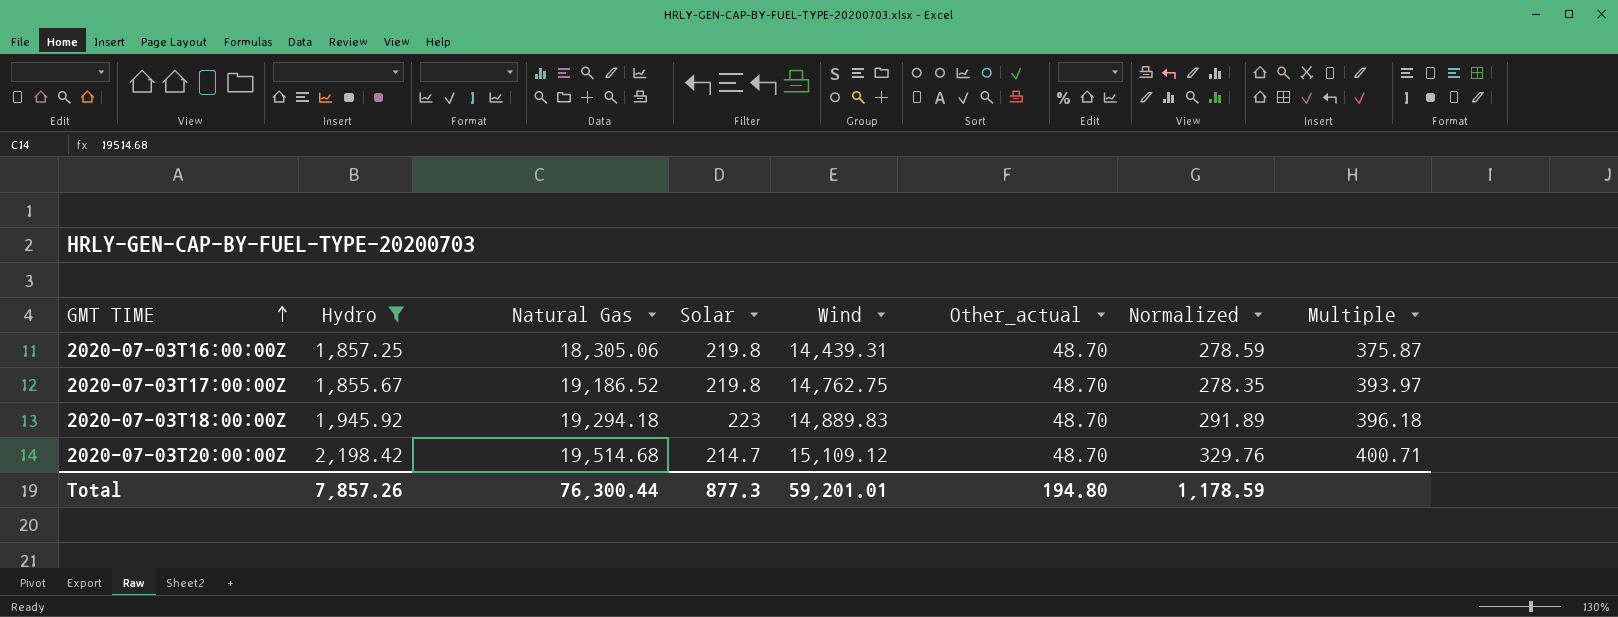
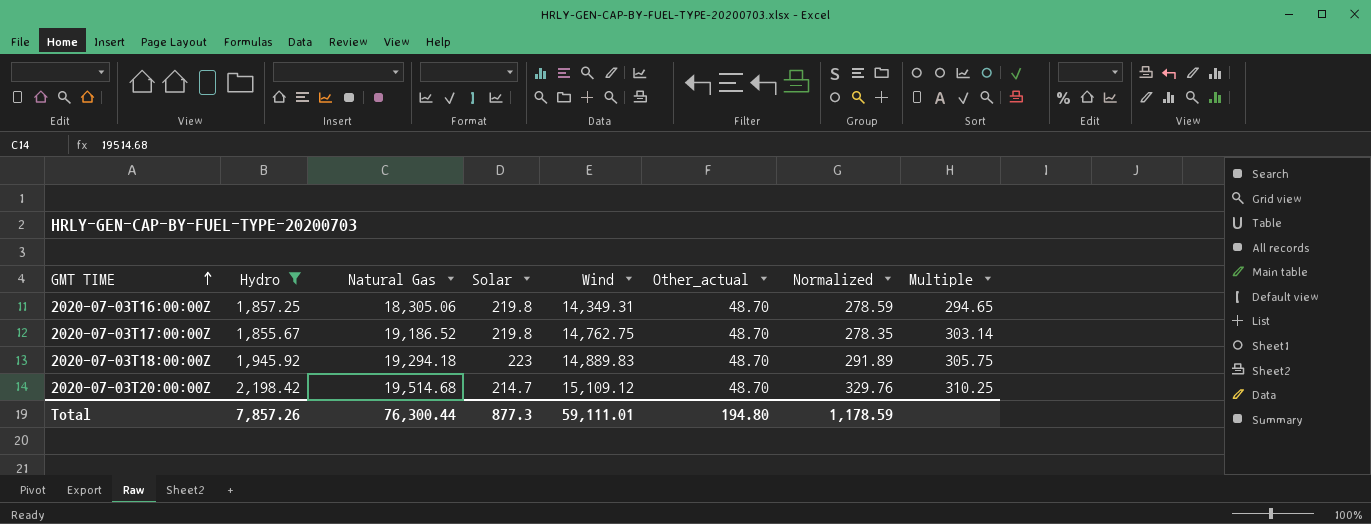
column Multiple | formula: [Natural Gas] / [Other_actual] -> [Wind] / [Other_actual]
2020-07-03T16:00:00Z | Wind: 14,439.31 -> 14,349.31
Total | Wind: 59,201.01 -> 59,111.01

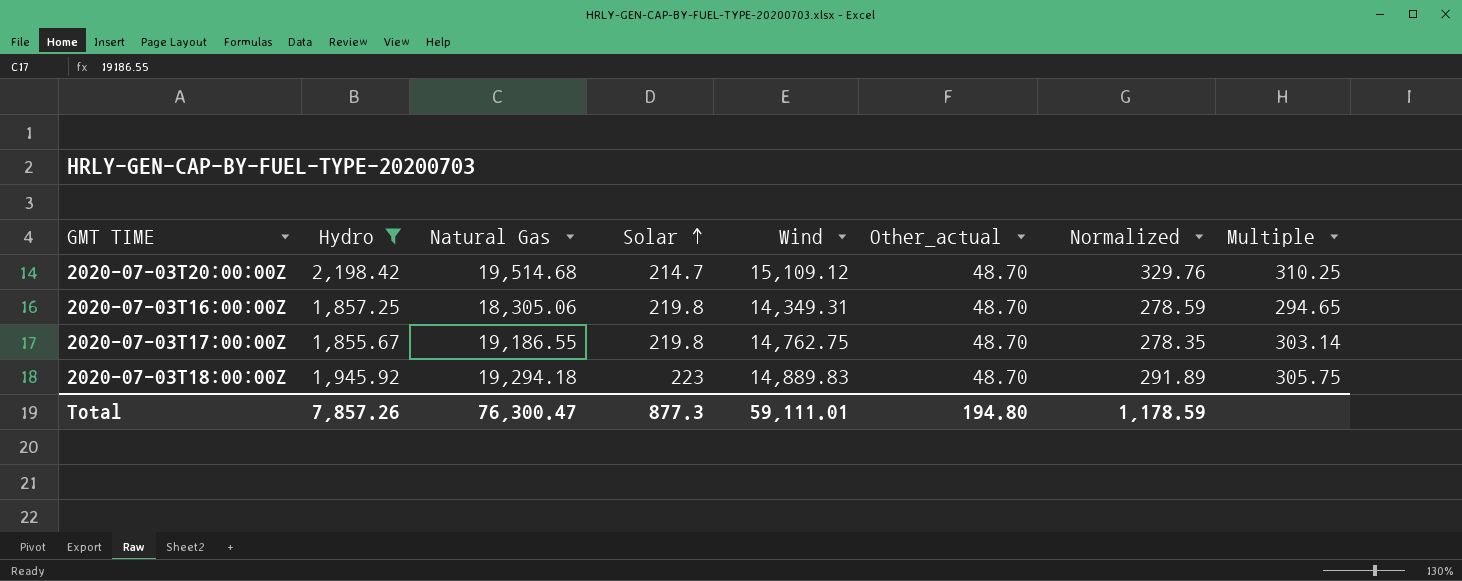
row order: GMT TIME ascending -> Solar ascending
2020-07-03T17:00:00Z | Natural Gas: 19,186.52 -> 19,186.55
Total | Natural Gas: 76,300.44 -> 76,300.47

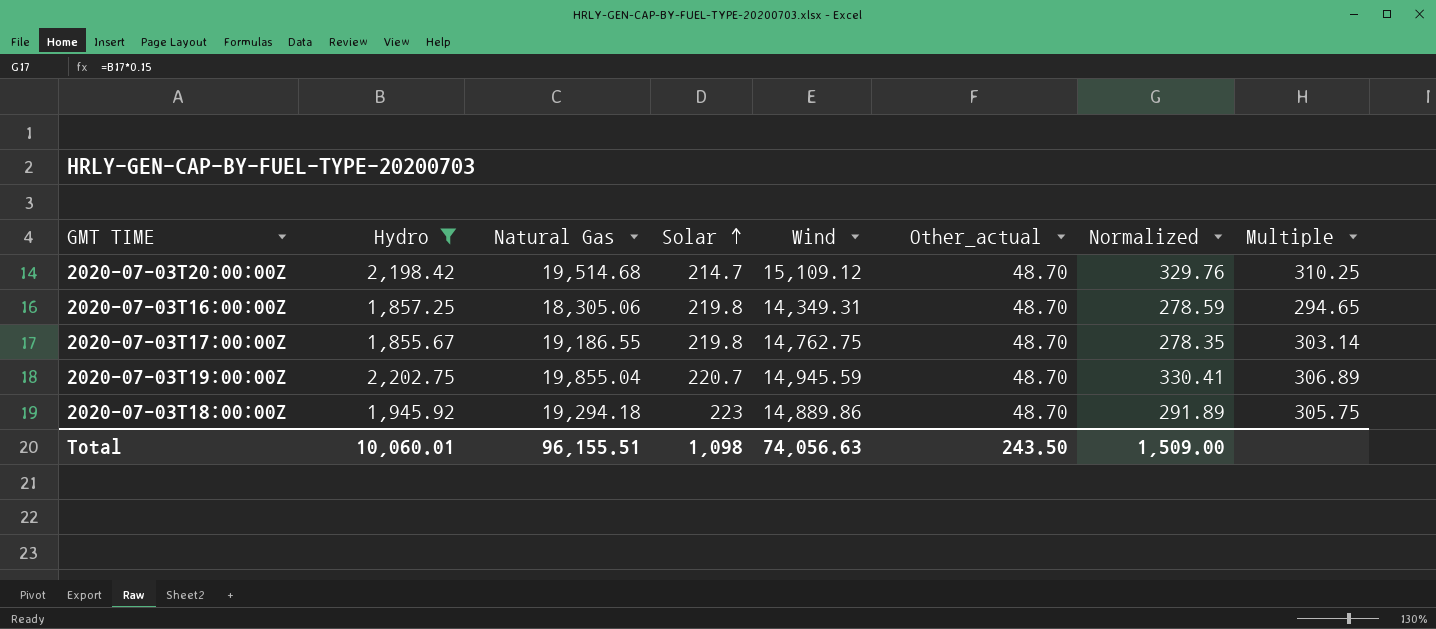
row 2020-07-03T19:00:00Z: none -> 2,202.75 | 19,855.04 | 220.7 | 14,945.59 | 48.70 | 330.41 | 306.89
2020-07-03T18:00:00Z | Wind: 14,889.83 -> 14,889.86
Total | Hydro: 7,857.26 -> 10,060.01
Total | Natural Gas: 76,300.47 -> 96,155.51
Total | Solar: 877.3 -> 1,098
Total | Wind: 59,111.01 -> 74,056.63
Total | Other_actual: 194.80 -> 243.50
Total | Normalized: 1,178.59 -> 1,509.00

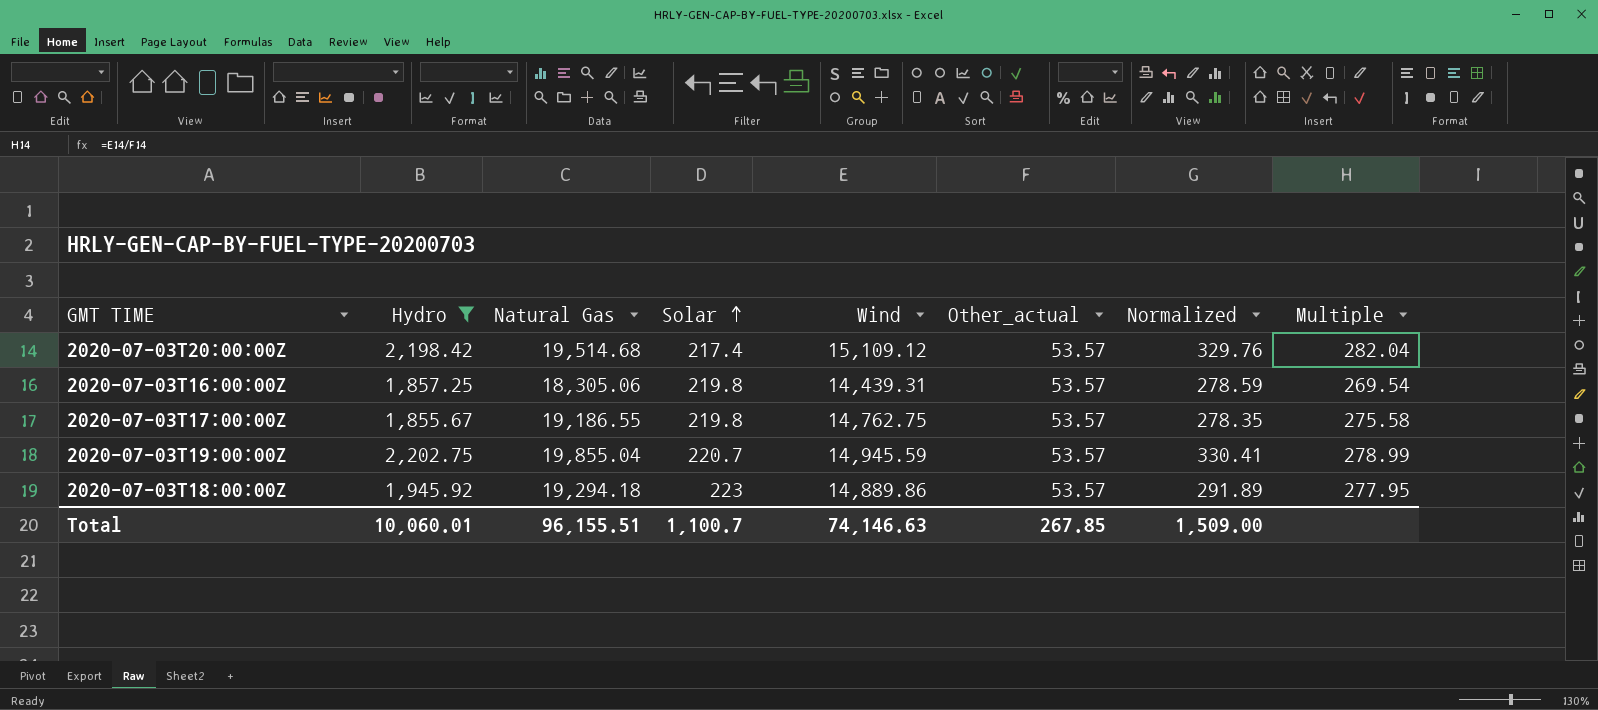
2020-07-03T20:00:00Z | Solar: 214.7 -> 217.4
2020-07-03T20:00:00Z | Other_actual: 48.70 -> 53.57
2020-07-03T20:00:00Z | Multiple: 310.25 -> 282.04
2020-07-03T16:00:00Z | Wind: 14,349.31 -> 14,439.31
2020-07-03T16:00:00Z | Other_actual: 48.70 -> 53.57
2020-07-03T16:00:00Z | Multiple: 294.65 -> 269.54
2020-07-03T17:00:00Z | Other_actual: 48.70 -> 53.57
2020-07-03T17:00:00Z | Multiple: 303.14 -> 275.58
2020-07-03T19:00:00Z | Other_actual: 48.70 -> 53.57
2020-07-03T19:00:00Z | Multiple: 306.89 -> 278.99
2020-07-03T18:00:00Z | Other_actual: 48.70 -> 53.57
2020-07-03T18:00:00Z | Multiple: 305.75 -> 277.95
Total | Solar: 1,098 -> 1,100.7
Total | Wind: 74,056.63 -> 74,146.63
Total | Other_actual: 243.50 -> 267.85

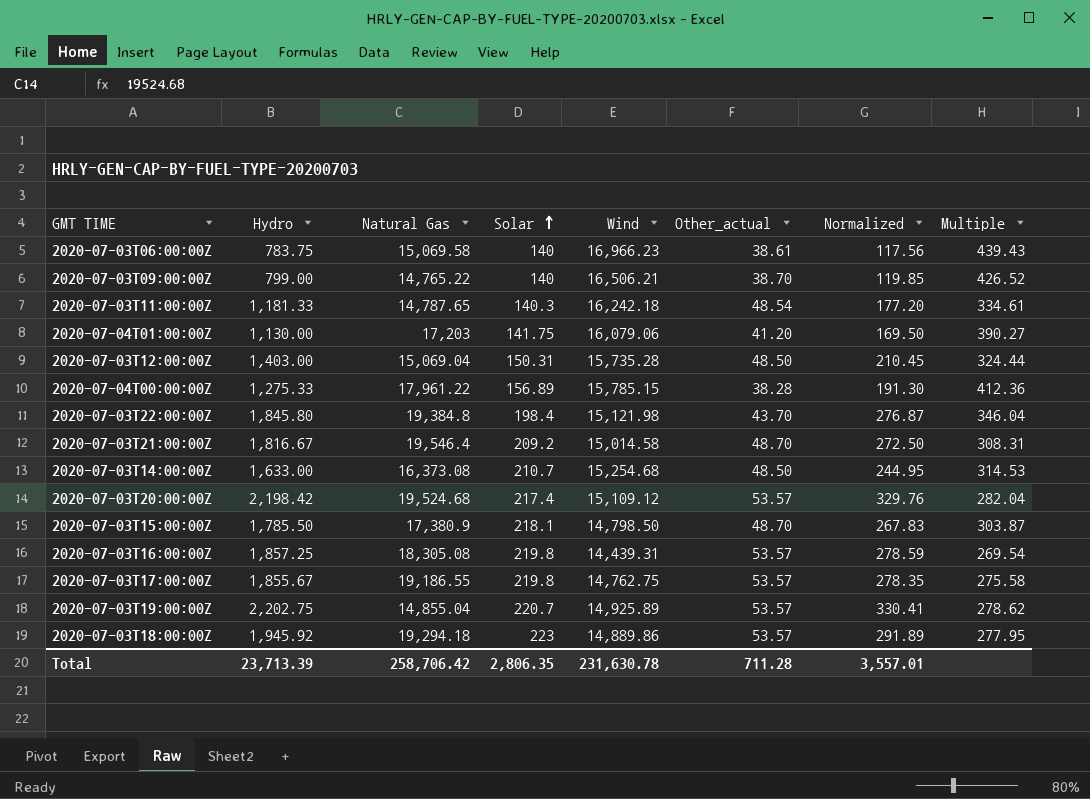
filter: Hydro >= 1,855.67 -> none
2020-07-03T20:00:00Z | Natural Gas: 19,514.68 -> 19,524.68
2020-07-03T16:00:00Z | Natural Gas: 18,305.06 -> 18,305.08
2020-07-03T19:00:00Z | Natural Gas: 19,855.04 -> 14,855.04
2020-07-03T19:00:00Z | Wind: 14,945.59 -> 14,925.89
2020-07-03T19:00:00Z | Multiple: 278.99 -> 278.62
Total | Hydro: 10,060.01 -> 23,713.39
Total | Natural Gas: 96,155.51 -> 258,706.42
Total | Solar: 1,100.7 -> 2,806.35
Total | Wind: 74,146.63 -> 231,630.78
Total | Other_actual: 267.85 -> 711.28
Total | Normalized: 1,509.00 -> 3,557.01

